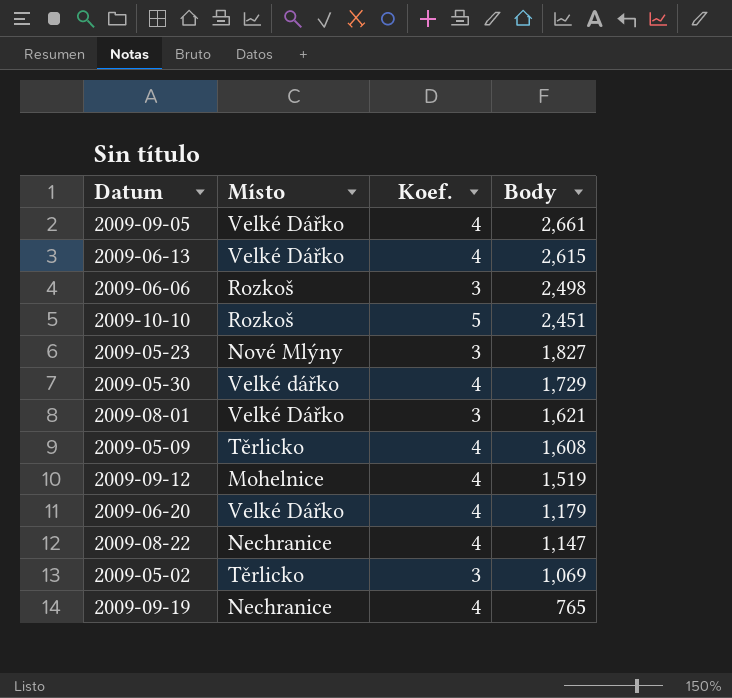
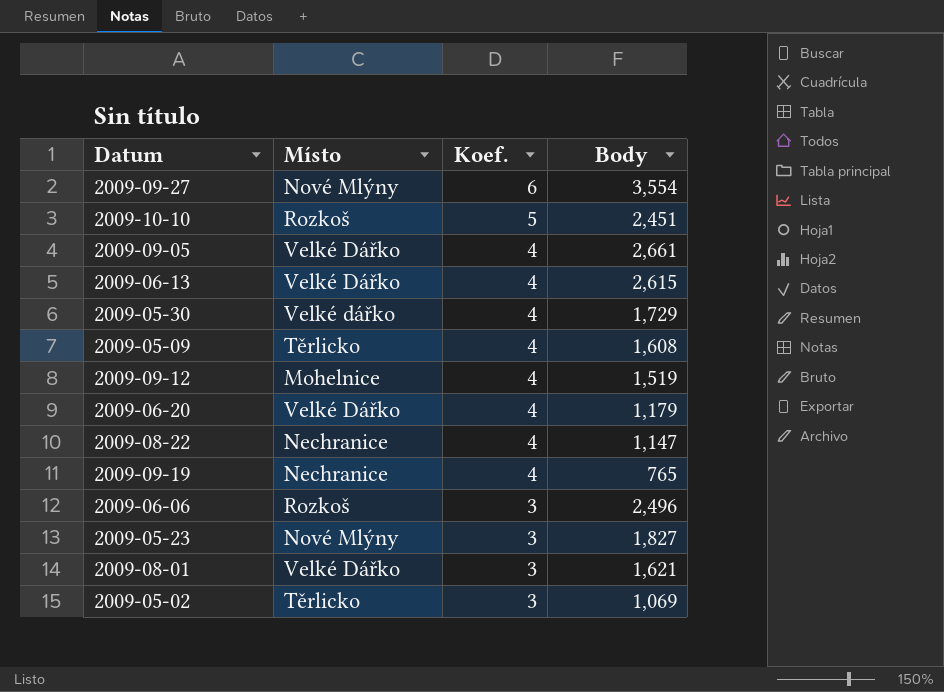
row order: Body descending -> Koef. descending
row 2009-09-27: none -> Nové Mlýny | 6 | 3,554
2009-06-06 | Body: 2,498 -> 2,496

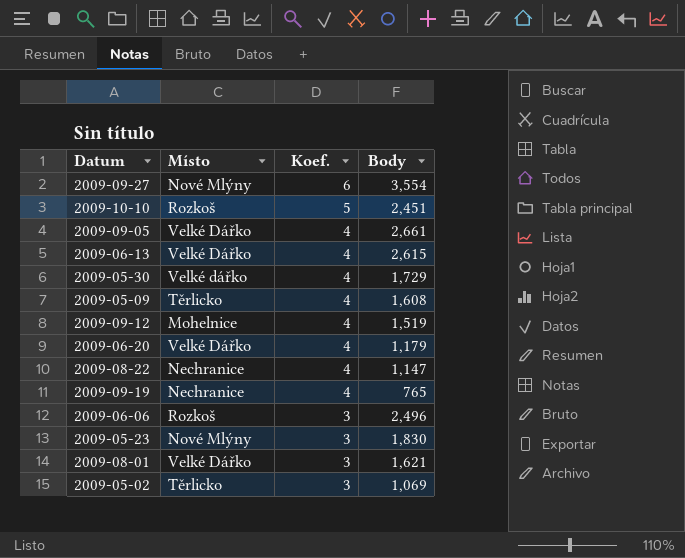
2009-05-23 | Body: 1,827 -> 1,830

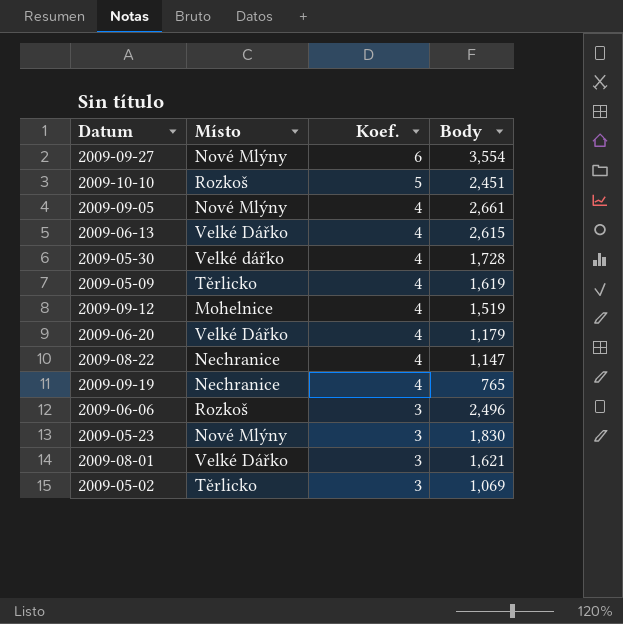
2009-09-05 | Místo: Velké Dářko -> Nové Mlýny
2009-05-30 | Body: 1,729 -> 1,728
2009-05-09 | Body: 1,608 -> 1,619

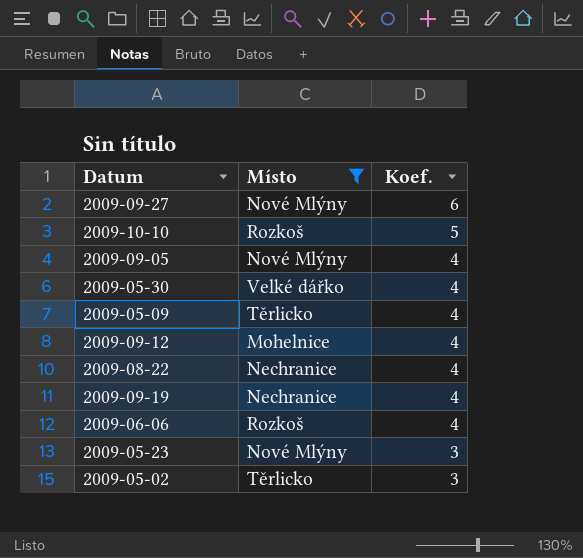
filter: none -> Místo != Velké Dářko
column Body | position: 4 -> none
2009-06-06 | Koef.: 3 -> 4

